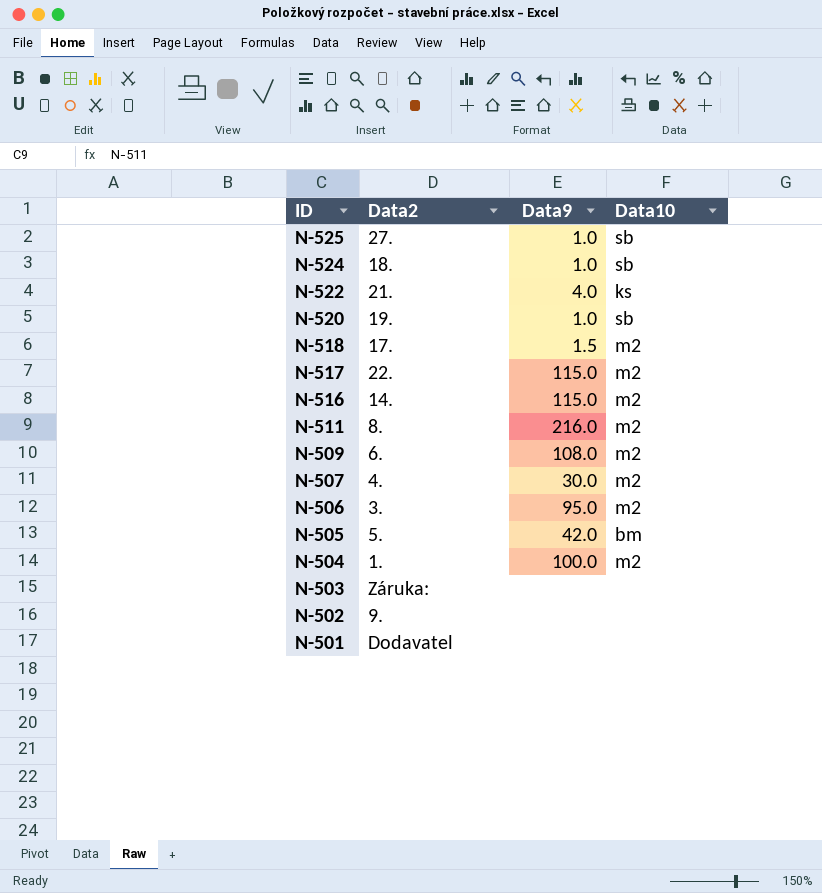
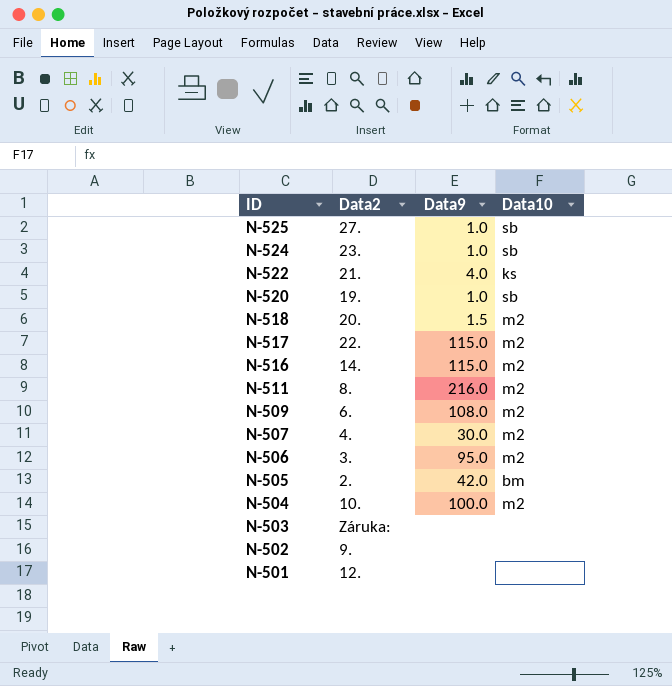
N-524 | Data2: 18. -> 23.
N-518 | Data2: 17. -> 20.
N-505 | Data2: 5. -> 2.
N-504 | Data2: 1. -> 10.
N-501 | Data2: Dodavatel -> 12.

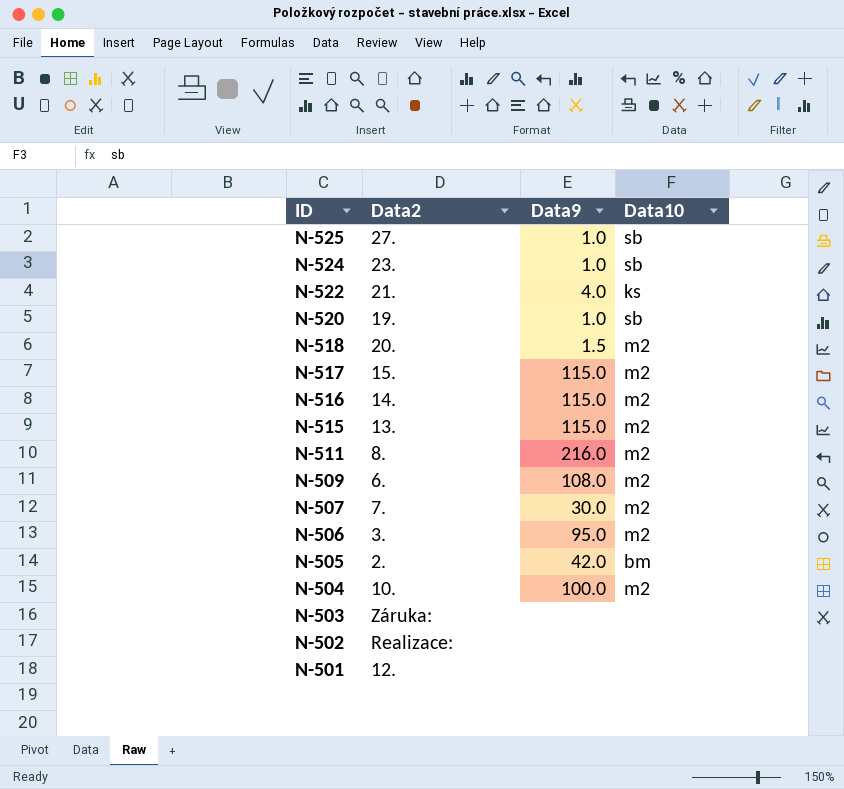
N-517 | Data2: 22. -> 15.
row N-515: none -> 13. | 115.0 | m2
N-507 | Data2: 4. -> 7.
N-502 | Data2: 9. -> Realizace:

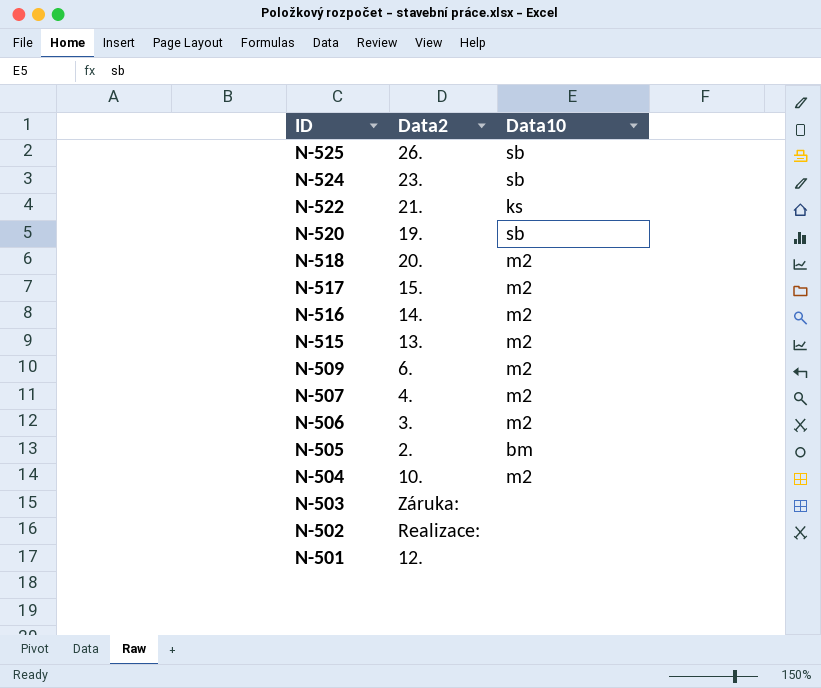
column Data9 | position: 3 -> none
row N-511: 8. | 216.0 | m2 -> none
N-525 | Data2: 27. -> 26.
N-507 | Data2: 7. -> 4.

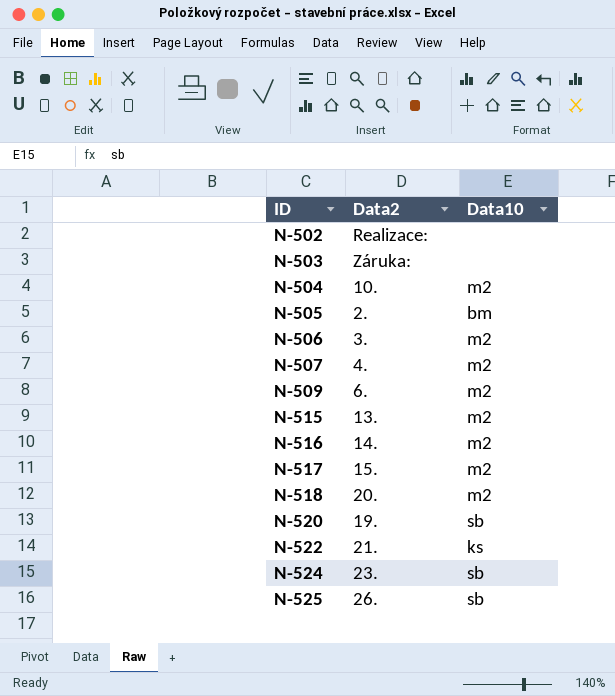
row order: ID descending -> ID ascending
row N-501: 12. | none -> none

